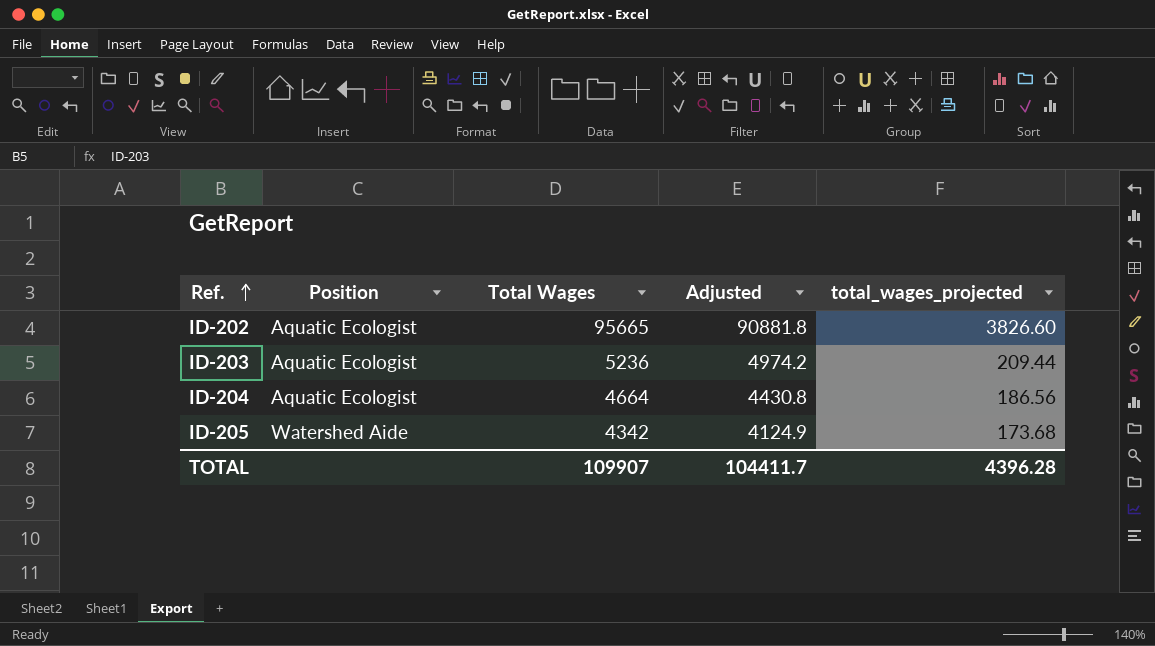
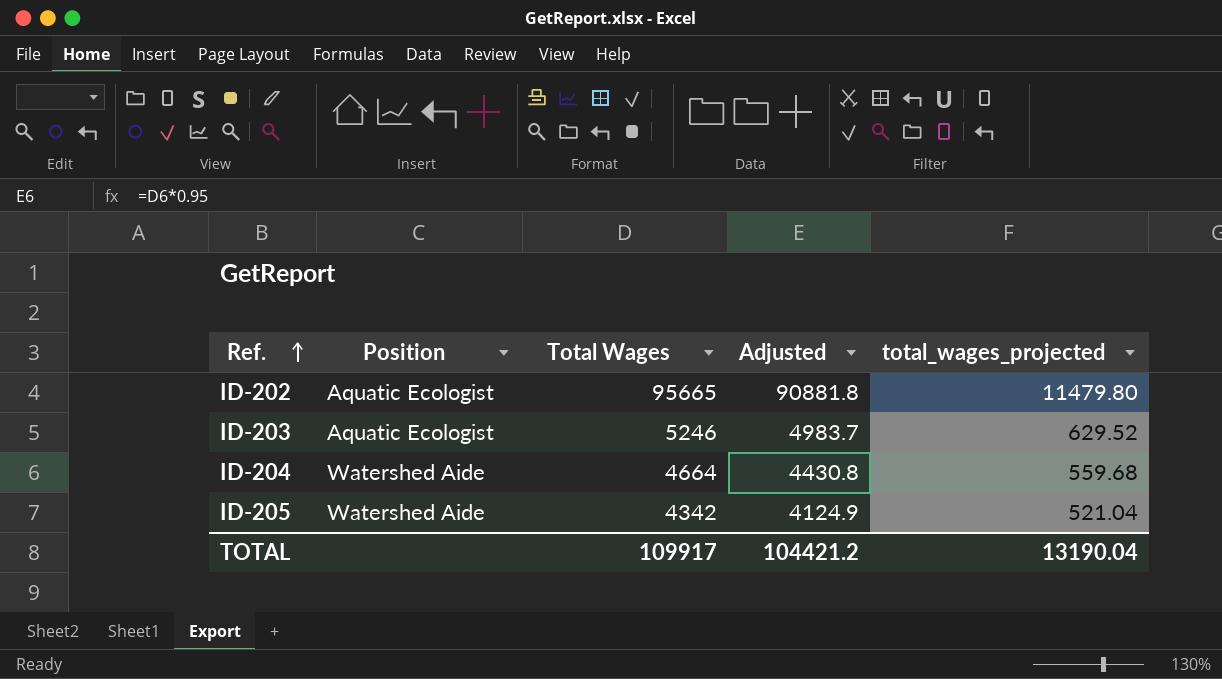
column total_wages_projected | formula: [Total Wages] * 0.04 -> [Total Wages] * 0.12
ID-203 | Total Wages: 5236 -> 5246
ID-203 | Adjusted: 4974.2 -> 4983.7
ID-204 | Position: Aquatic Ecologist -> Watershed Aide
TOTAL | Total Wages: 109907 -> 109917
TOTAL | Adjusted: 104411.7 -> 104421.2
TOTAL | total_wages_projected: 4396.28 -> 13190.04

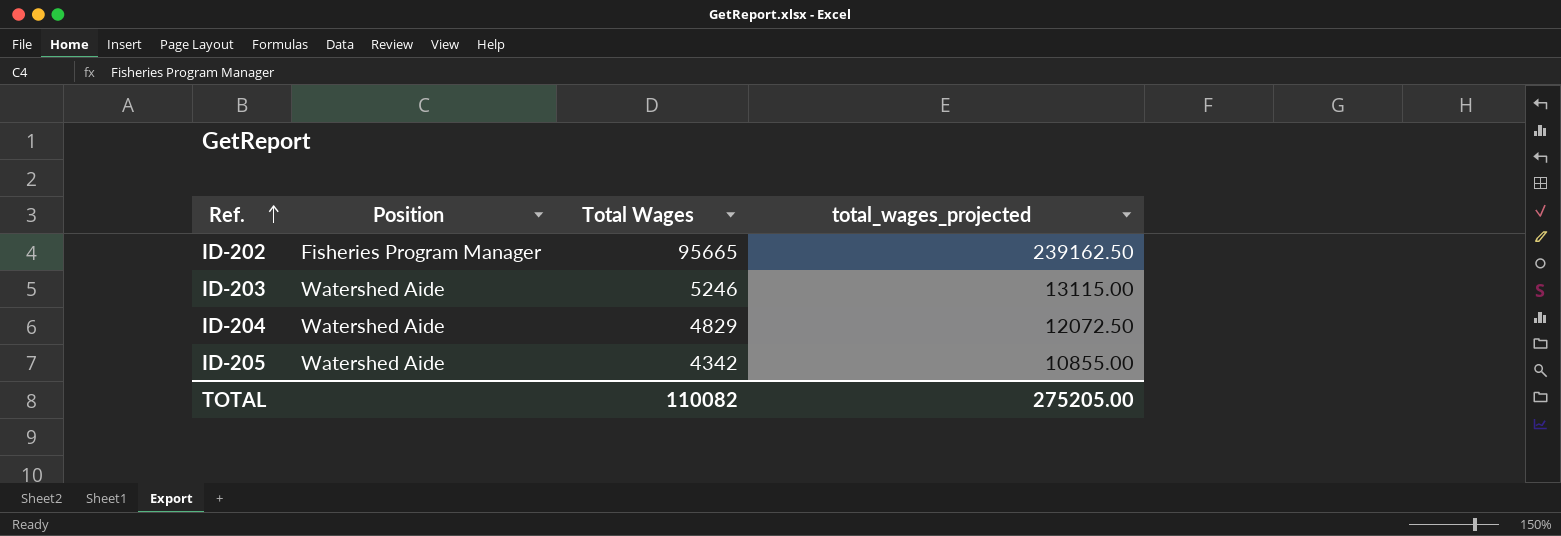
column Adjusted | formula: [Total Wages] * 0.95 -> none
column total_wages_projected | formula: [Total Wages] * 0.12 -> [Total Wages] * 2.5
ID-202 | Position: Aquatic Ecologist -> Fisheries Program Manager
ID-203 | Position: Aquatic Ecologist -> Watershed Aide
ID-204 | Total Wages: 4664 -> 4829
TOTAL | Total Wages: 109917 -> 110082
TOTAL | total_wages_projected: 13190.04 -> 275205.00

